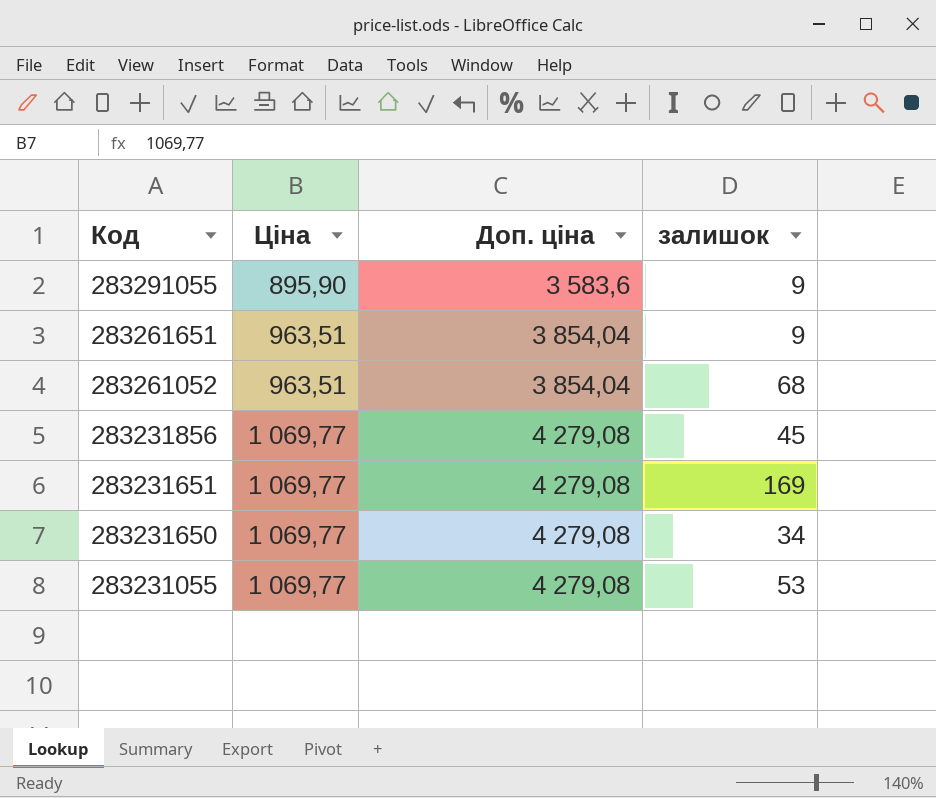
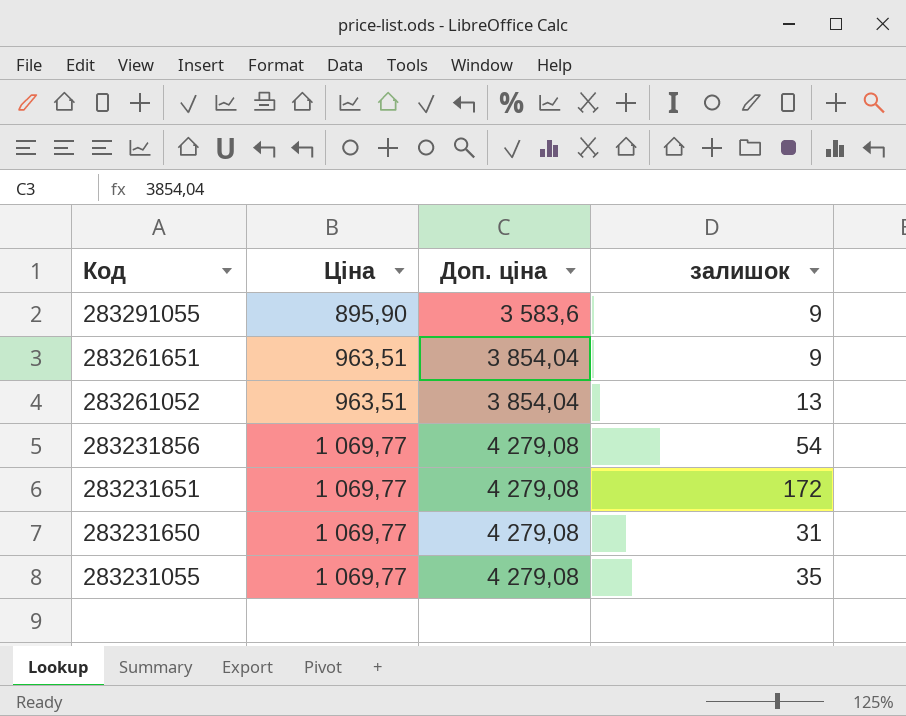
283261052 | залишок: 68 -> 13
283231856 | залишок: 45 -> 54
283231651 | залишок: 169 -> 172
283231650 | залишок: 34 -> 31
283231055 | залишок: 53 -> 35

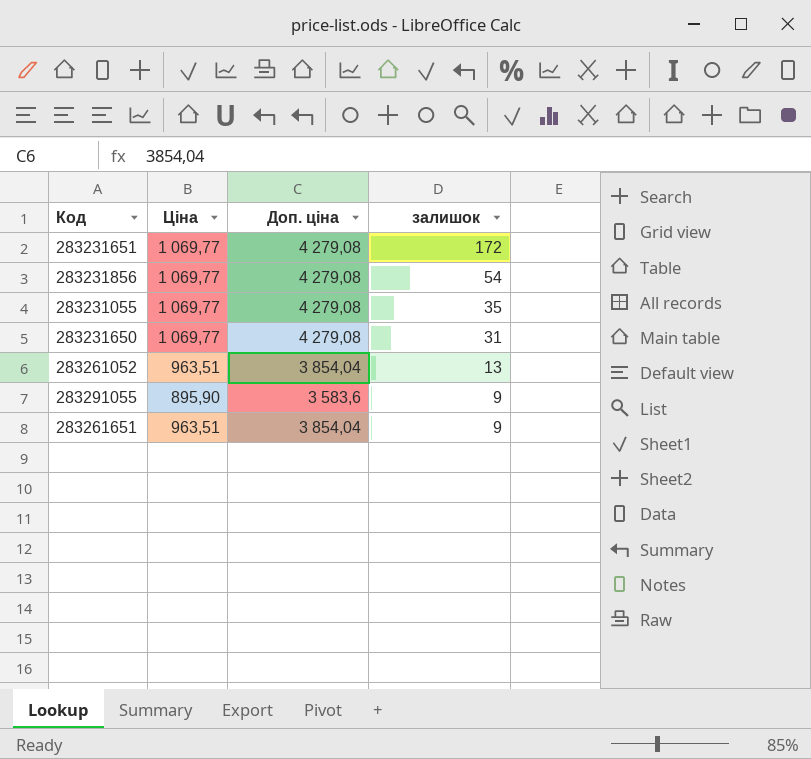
row order: Код descending -> залишок descending

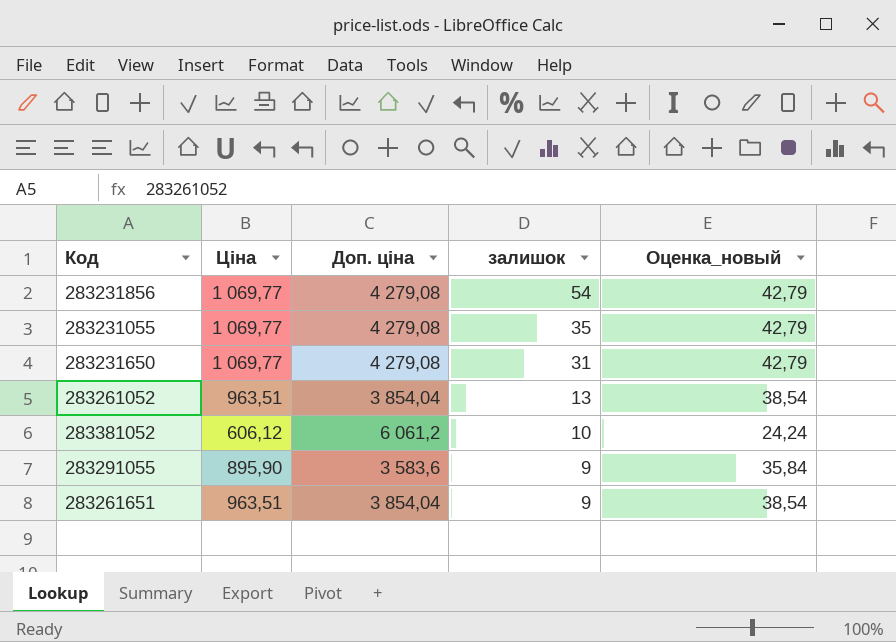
column Оценка_новый | formula: none -> [Ціна] * 0,04
row 283231651: 1 069,77 | 4 279,08 | 172 -> none
row 283381052: none -> 606,12 | 6 061,2 | 10 | 24,24

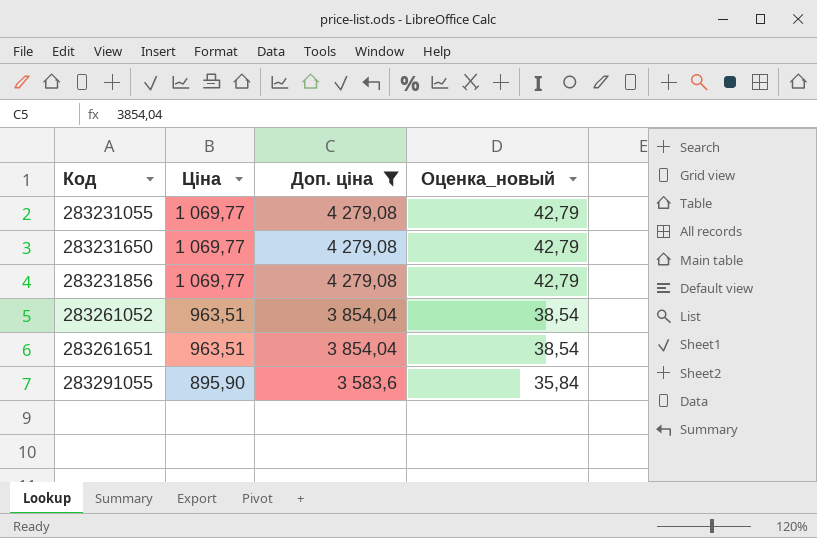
filter: none -> Доп. ціна != 6 061,2
row order: залишок descending -> Код ascending
column залишок | position: 4 -> none

